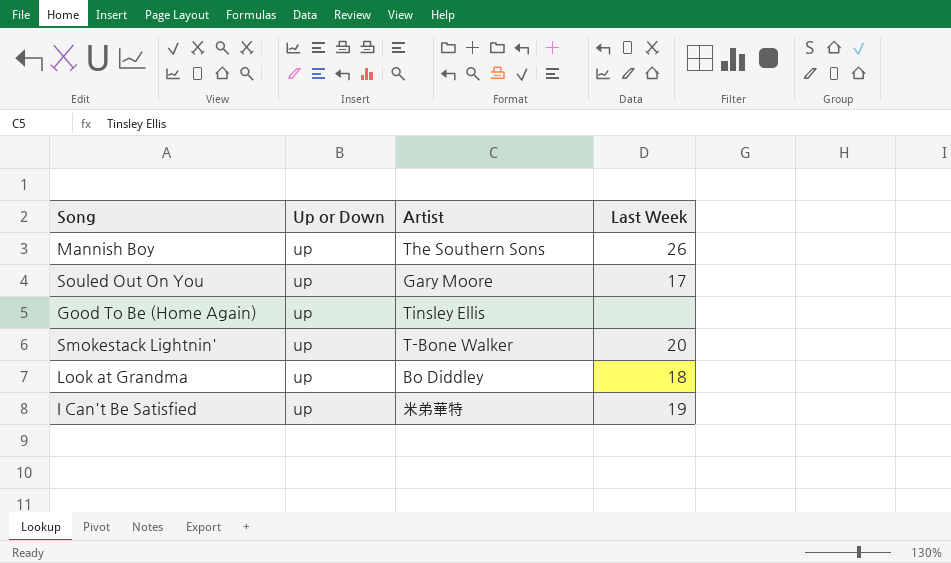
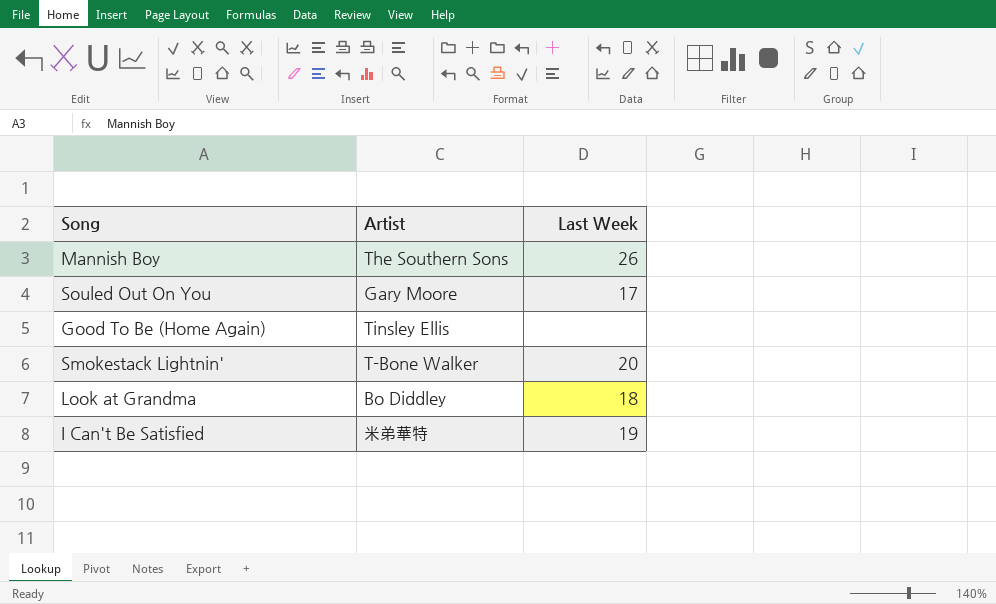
column Up or Down | position: 2 -> none

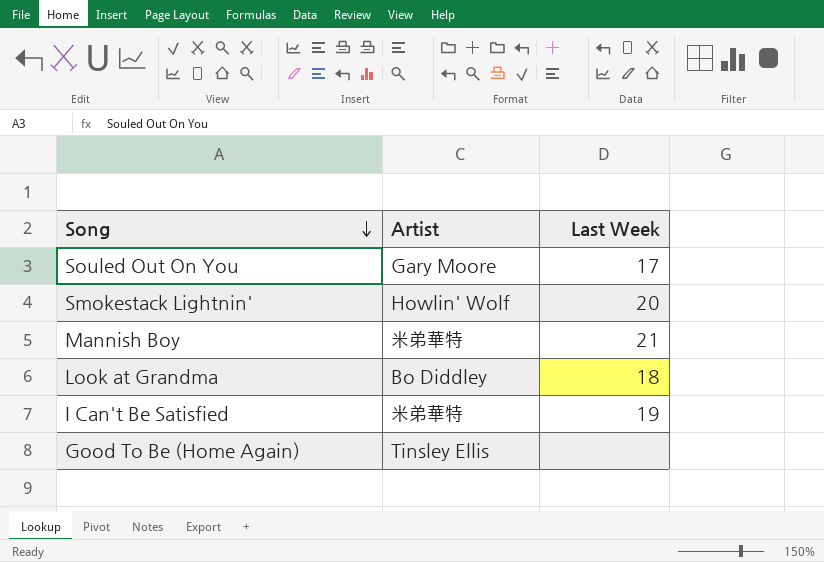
row order: none -> Song descending
Smokestack Lightnin' | Artist: T-Bone Walker -> Howlin' Wolf
Mannish Boy | Artist: The Southern Sons -> 米弟華特
Mannish Boy | Last Week: 26 -> 21

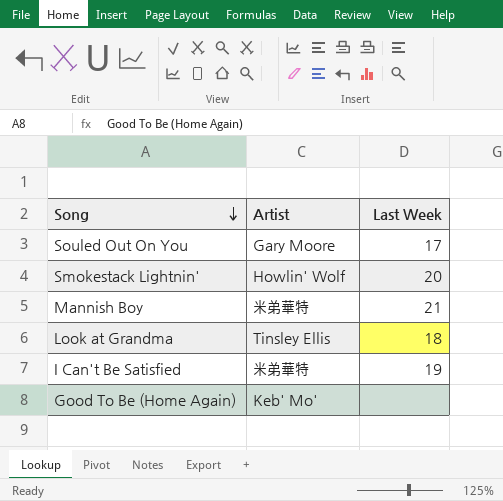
Look at Grandma | Artist: Bo Diddley -> Tinsley Ellis
Good To Be (Home Again) | Artist: Tinsley Ellis -> Keb' Mo'

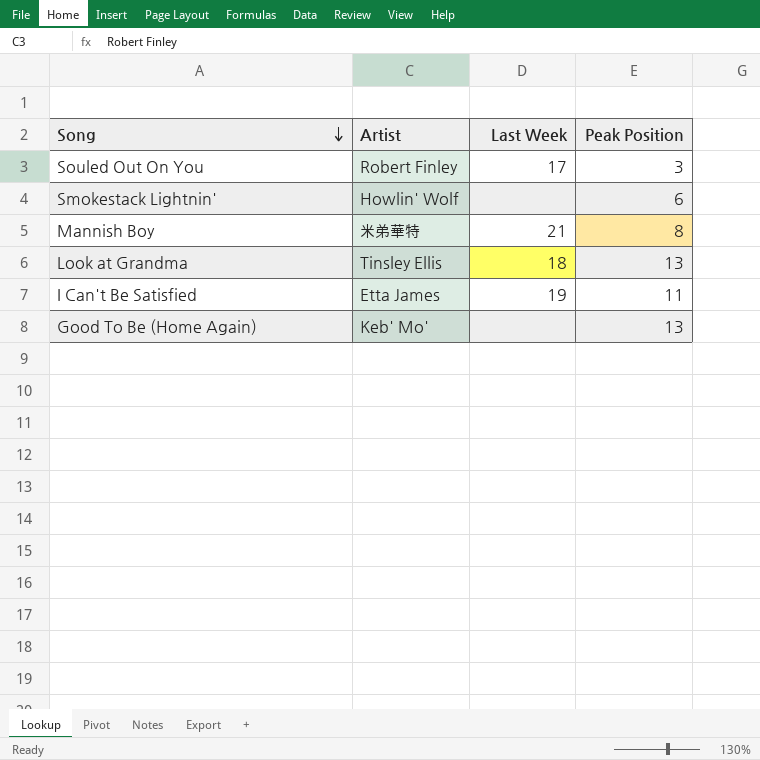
column Peak Position | position: none -> 4
Souled Out On You | Artist: Gary Moore -> Robert Finley
Smokestack Lightnin' | Last Week: 20 -> none
I Can't Be Satisfied | Artist: 米弟華特 -> Etta James

